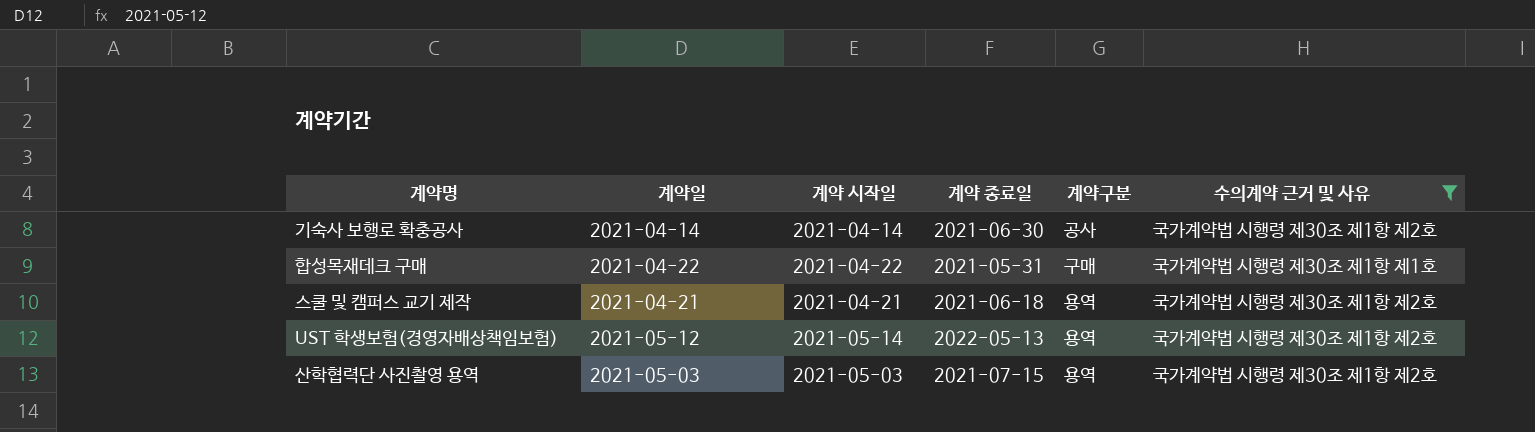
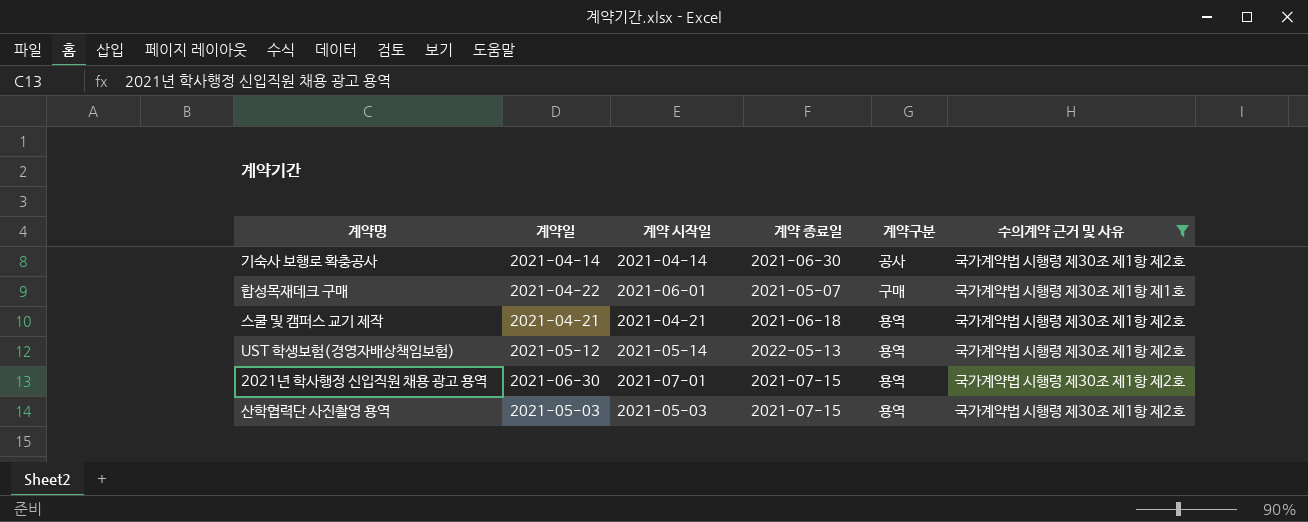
합성목재데크 구매 | 계약 시작일: 2021-04-22 -> 2021-06-01
합성목재데크 구매 | 계약 종료일: 2021-05-31 -> 2021-05-07
row 2021년 학사행정 신입직원 채용 광고 용역: none -> 2021-06-30 | 2021-07-01 | 2021-07-15 | 용역 | 국가계약법 시행령 제30조 제1항 제2호

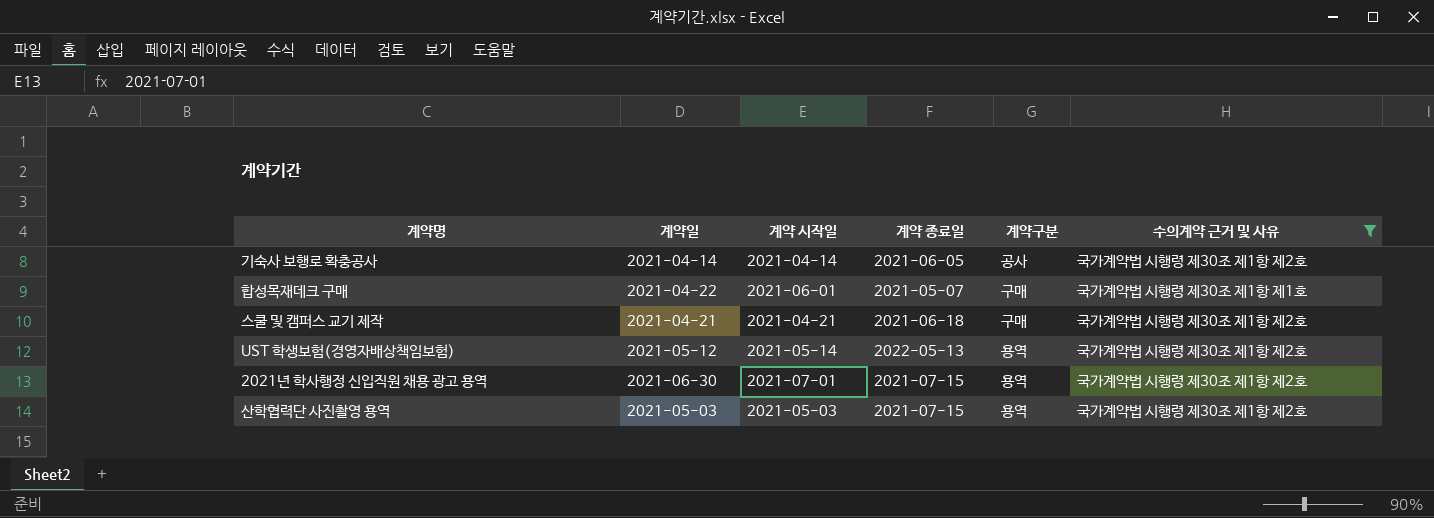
기숙사 보행로 확충공사 | 계약 종료일: 2021-06-30 -> 2021-06-05
스쿨 및 캠퍼스 교기 제작 | 계약구분: 용역 -> 구매

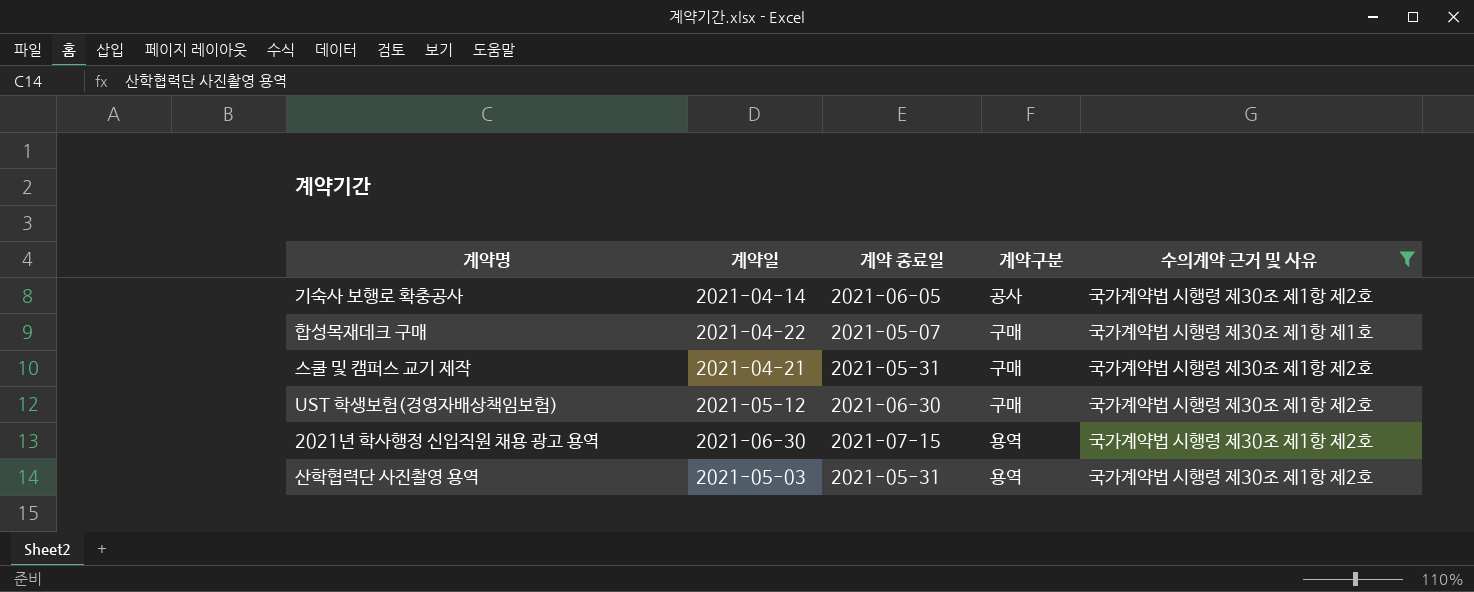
column 계약 시작일 | position: 3 -> none
스쿨 및 캠퍼스 교기 제작 | 계약 종료일: 2021-06-18 -> 2021-05-31
UST 학생보험(경영자배상책임보험) | 계약 종료일: 2022-05-13 -> 2021-06-30
UST 학생보험(경영자배상책임보험) | 계약구분: 용역 -> 구매
산학협력단 사진촬영 용역 | 계약 종료일: 2021-07-15 -> 2021-05-31

